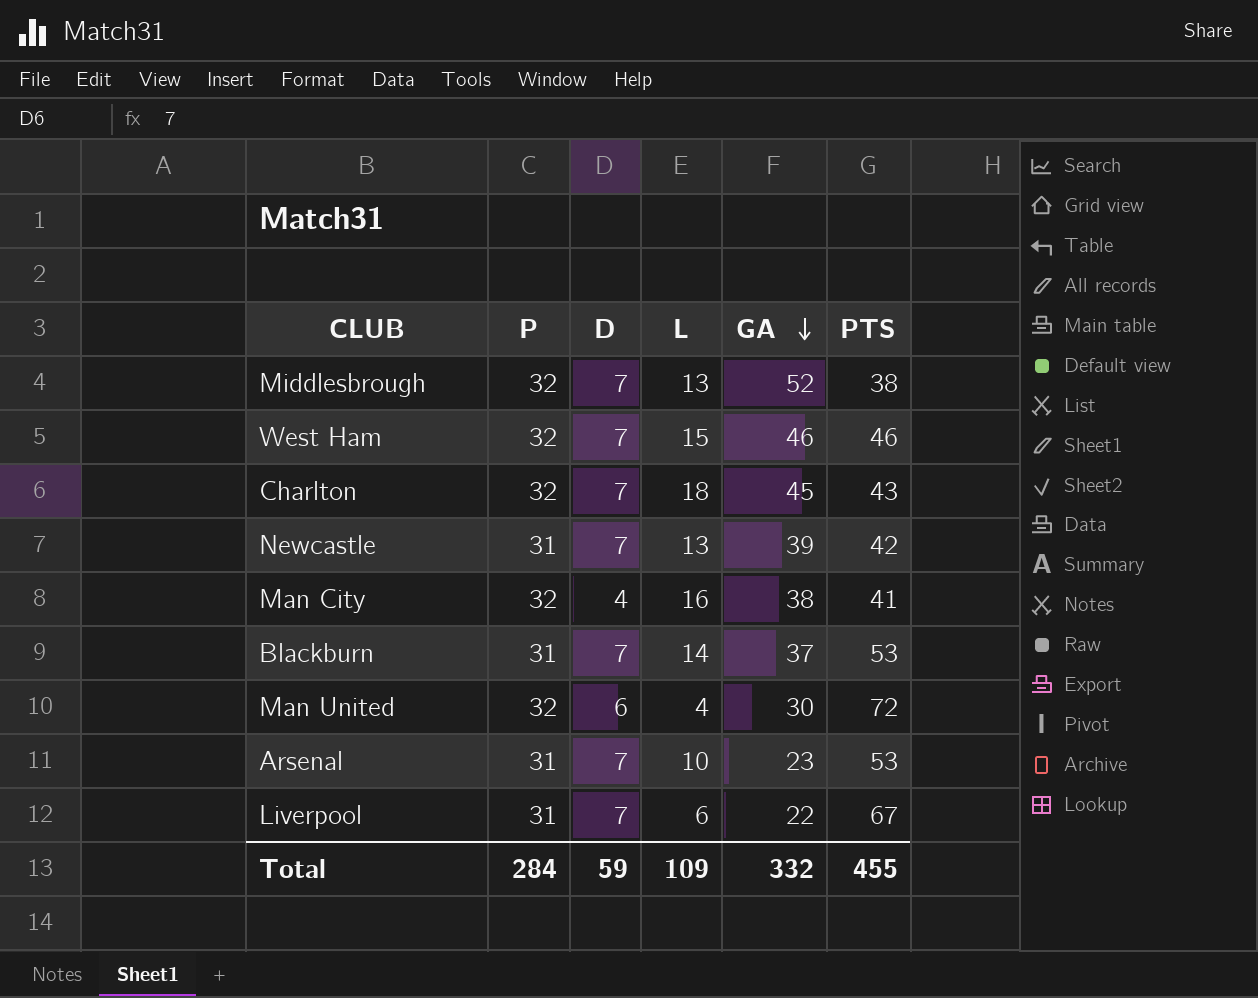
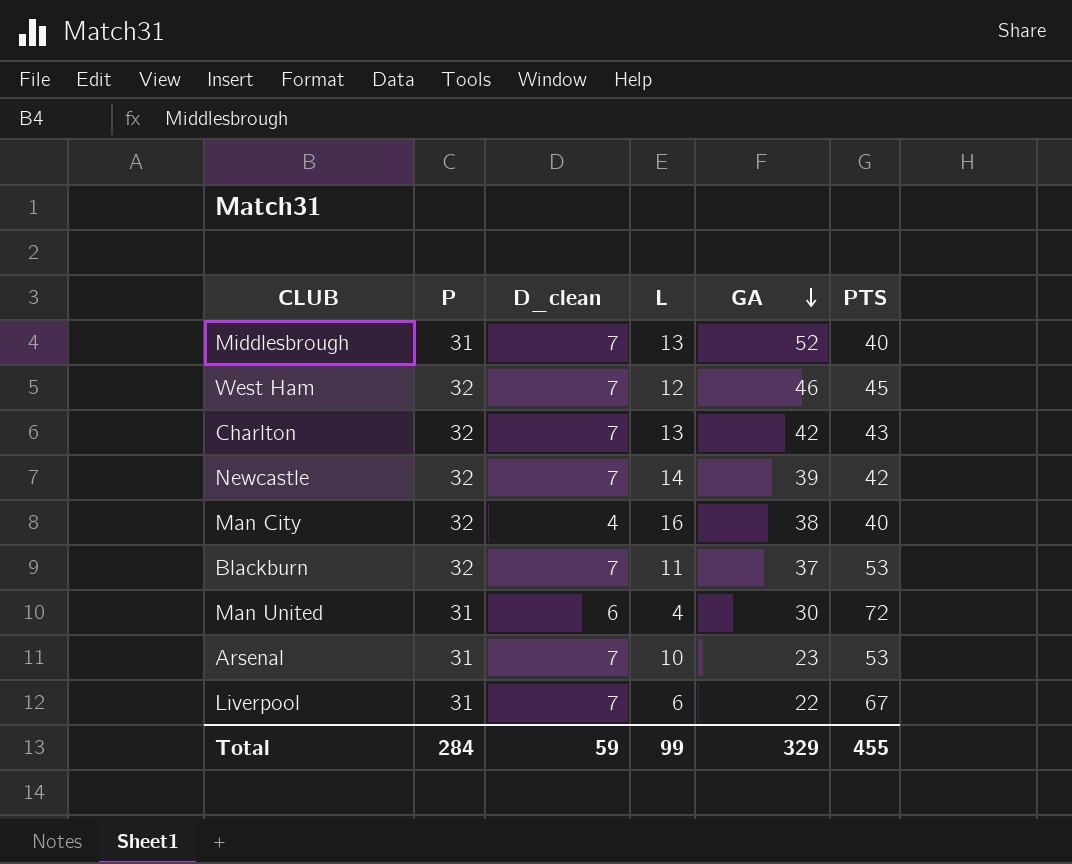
column name: D -> D_clean
Middlesbrough | P: 32 -> 31
Middlesbrough | PTS: 38 -> 40
West Ham | L: 15 -> 12
West Ham | PTS: 46 -> 45
Charlton | L: 18 -> 13
Charlton | GA: 45 -> 42
Newcastle | P: 31 -> 32
Newcastle | L: 13 -> 14
Man City | PTS: 41 -> 40
Blackburn | P: 31 -> 32
Blackburn | L: 14 -> 11
Man United | P: 32 -> 31
Total | L: 109 -> 99
Total | GA: 332 -> 329

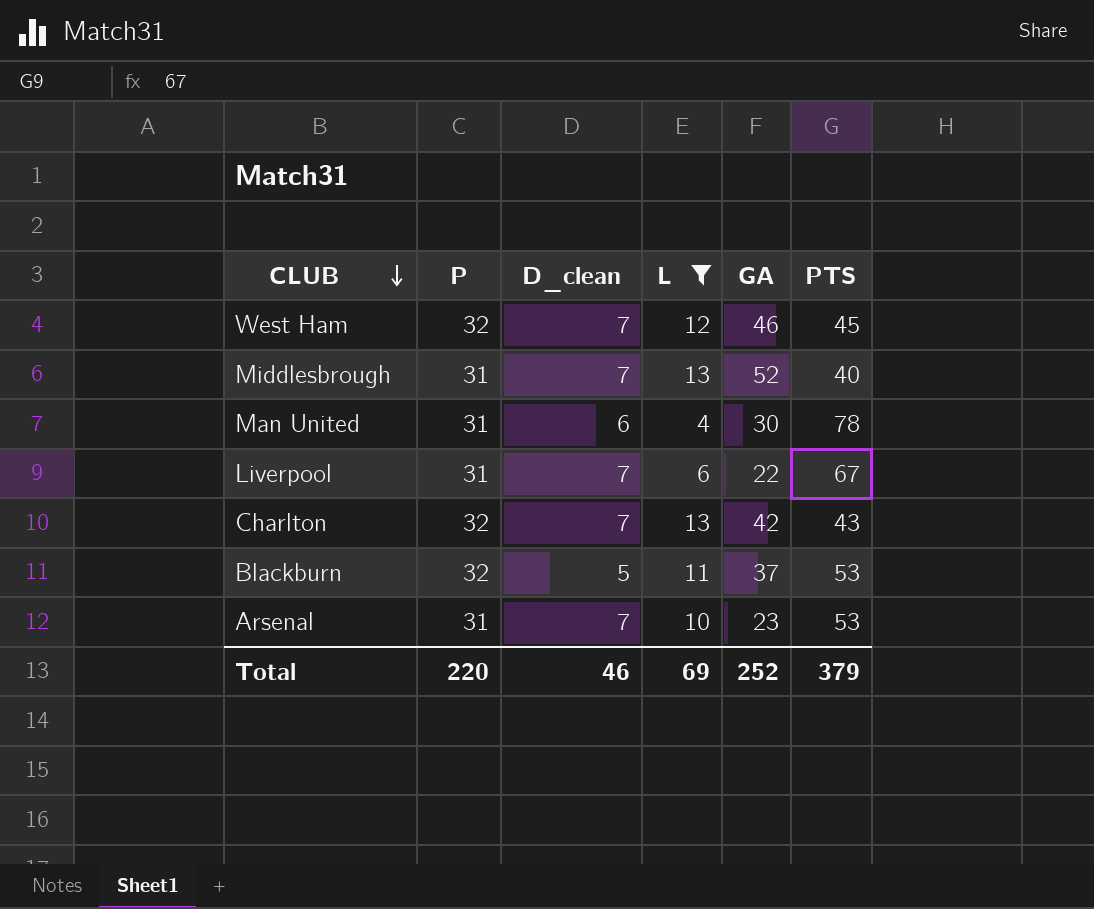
filter: none -> L <= 13
row order: GA descending -> CLUB descending
Man United | PTS: 72 -> 78
Blackburn | D_clean: 7 -> 5
Total | P: 284 -> 220
Total | D_clean: 59 -> 46
Total | L: 99 -> 69
Total | GA: 329 -> 252
Total | PTS: 455 -> 379

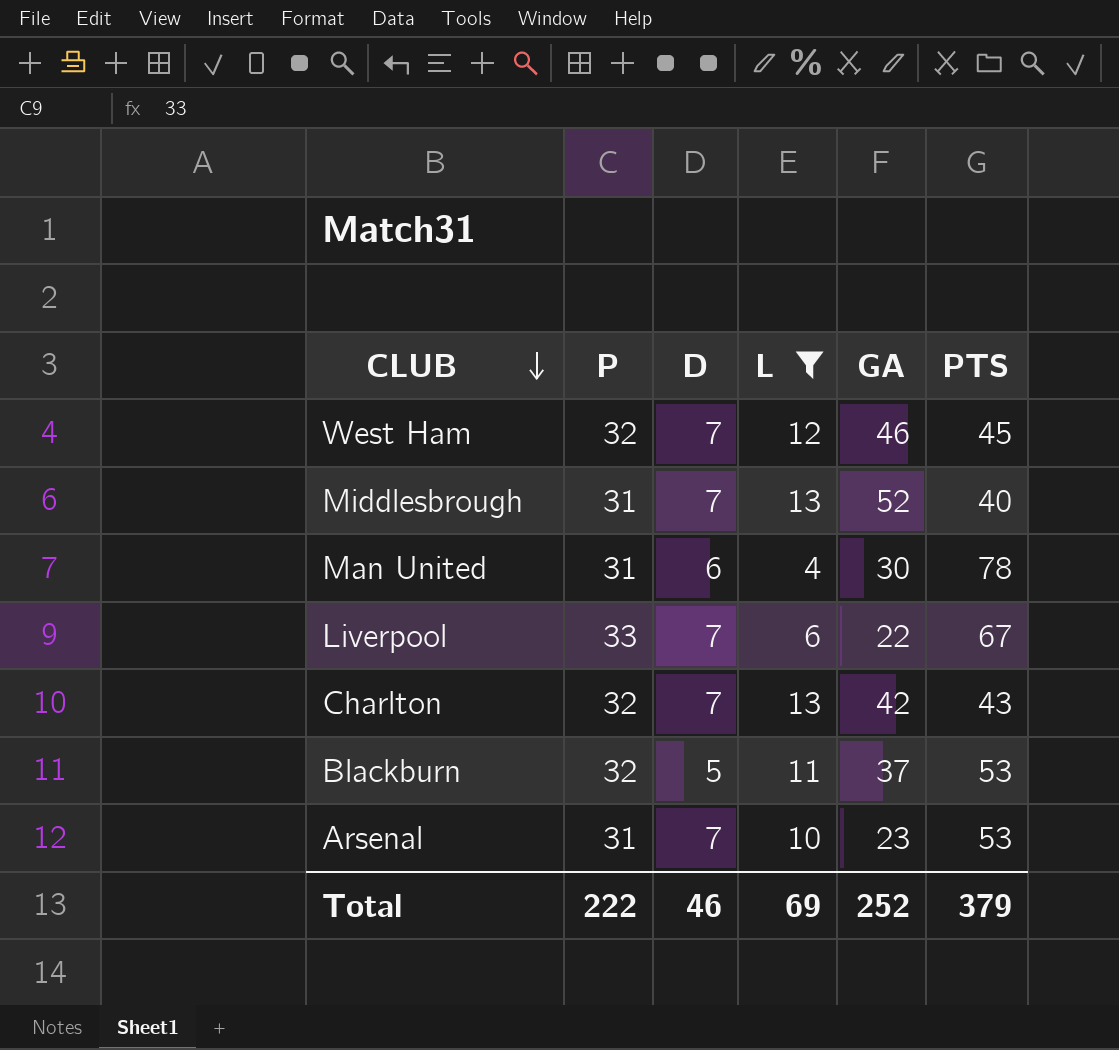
column name: D_clean -> D
Liverpool | P: 31 -> 33
Total | P: 220 -> 222

